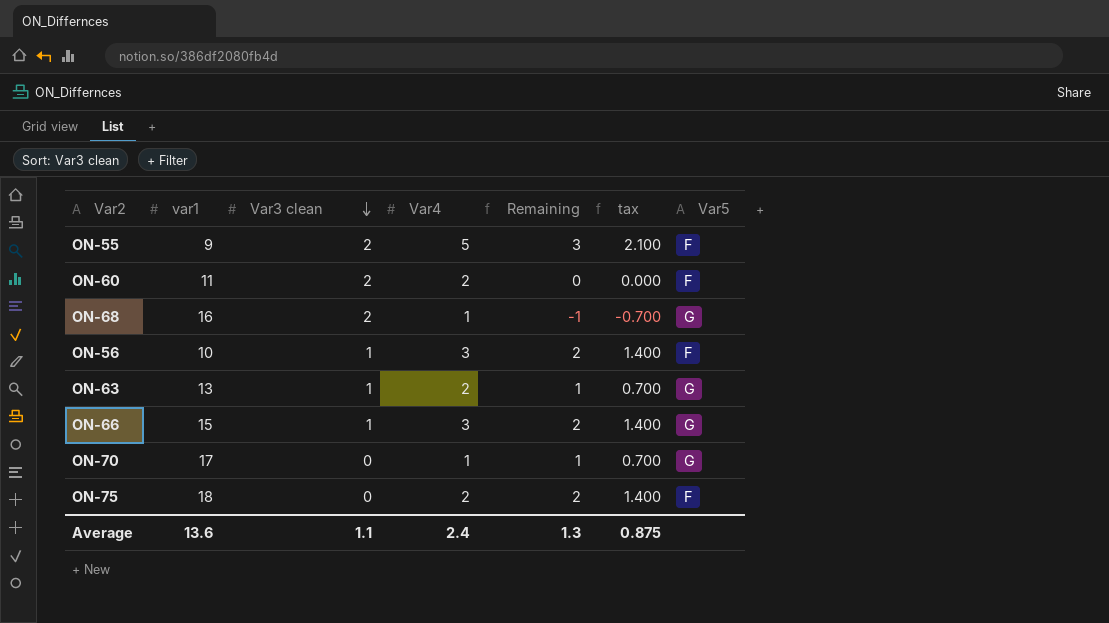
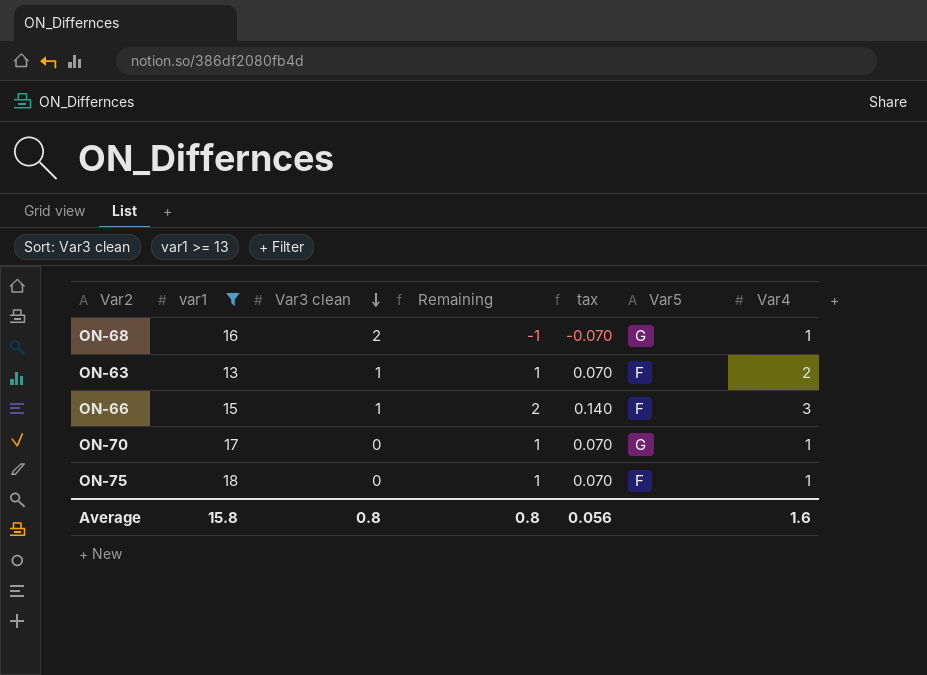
filter: none -> var1 >= 13
column tax | formula: [Remaining] * 0.7 -> [Remaining] * 0.07
column Var4 | position: 4 -> 7
ON-63 | Var5: G -> F
ON-66 | Var5: G -> F
ON-75 | Remaining: 2 -> 1
ON-75 | Var4: 2 -> 1
Average | var1: 13.6 -> 15.8
Average | Var3 clean: 1.1 -> 0.8
Average | Remaining: 1.3 -> 0.8
Average | tax: 0.875 -> 0.056
Average | Var4: 2.4 -> 1.6

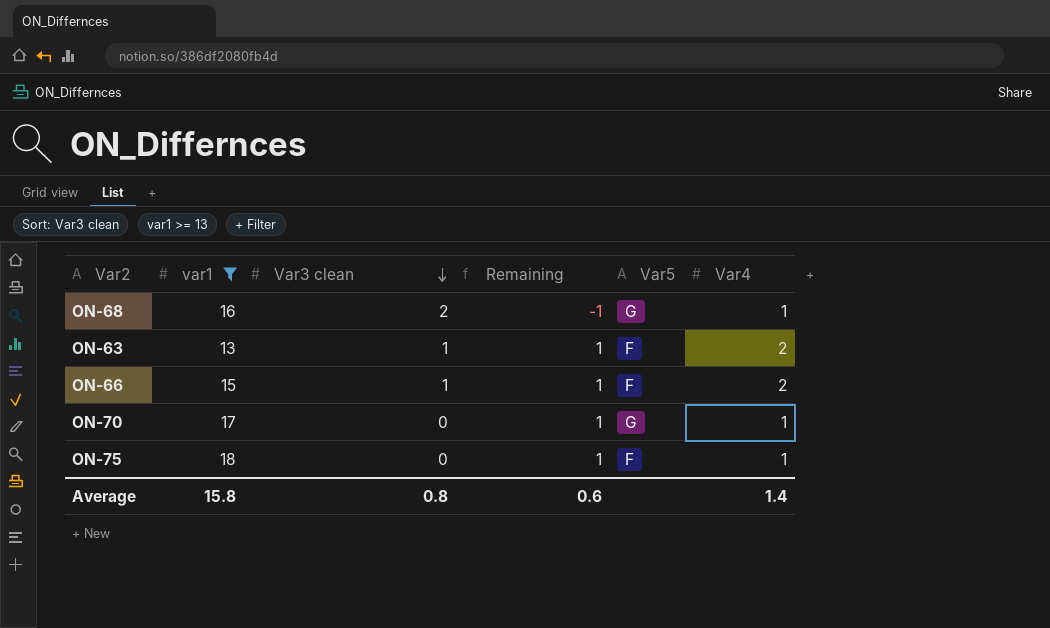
column tax | formula: [Remaining] * 0.07 -> none
ON-66 | Remaining: 2 -> 1
ON-66 | Var4: 3 -> 2
Average | Remaining: 0.8 -> 0.6
Average | Var4: 1.6 -> 1.4

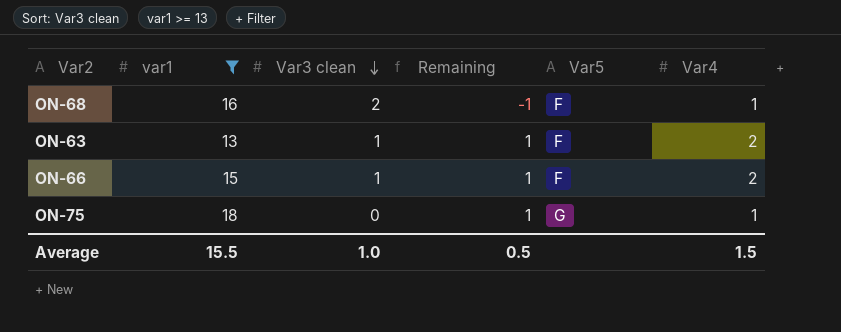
row ON-70: 17 | 0 | 1 | G | 1 -> none
ON-68 | Var5: G -> F
ON-75 | Var5: F -> G
Average | var1: 15.8 -> 15.5
Average | Var3 clean: 0.8 -> 1.0
Average | Remaining: 0.6 -> 0.5
Average | Var4: 1.4 -> 1.5

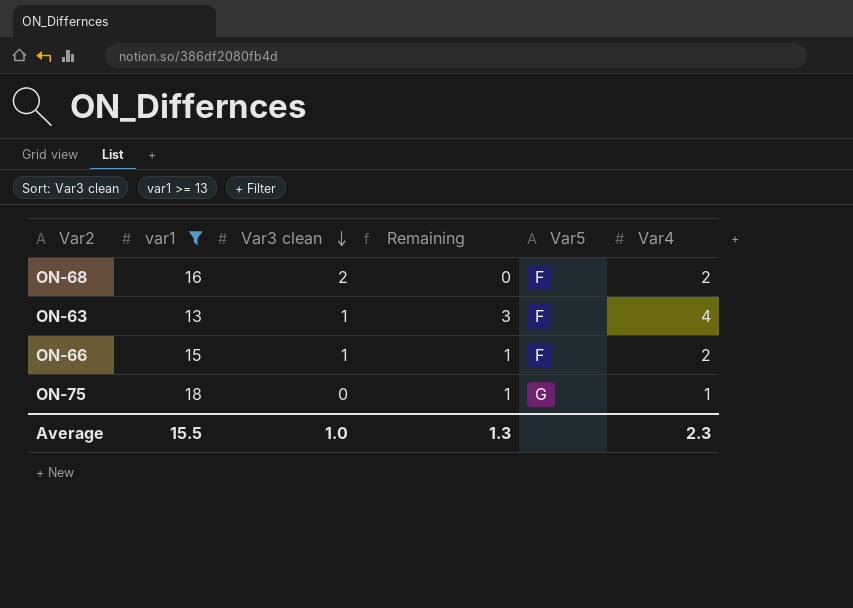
ON-68 | Remaining: -1 -> 0
ON-68 | Var4: 1 -> 2
ON-63 | Remaining: 1 -> 3
ON-63 | Var4: 2 -> 4
Average | Remaining: 0.5 -> 1.3
Average | Var4: 1.5 -> 2.3

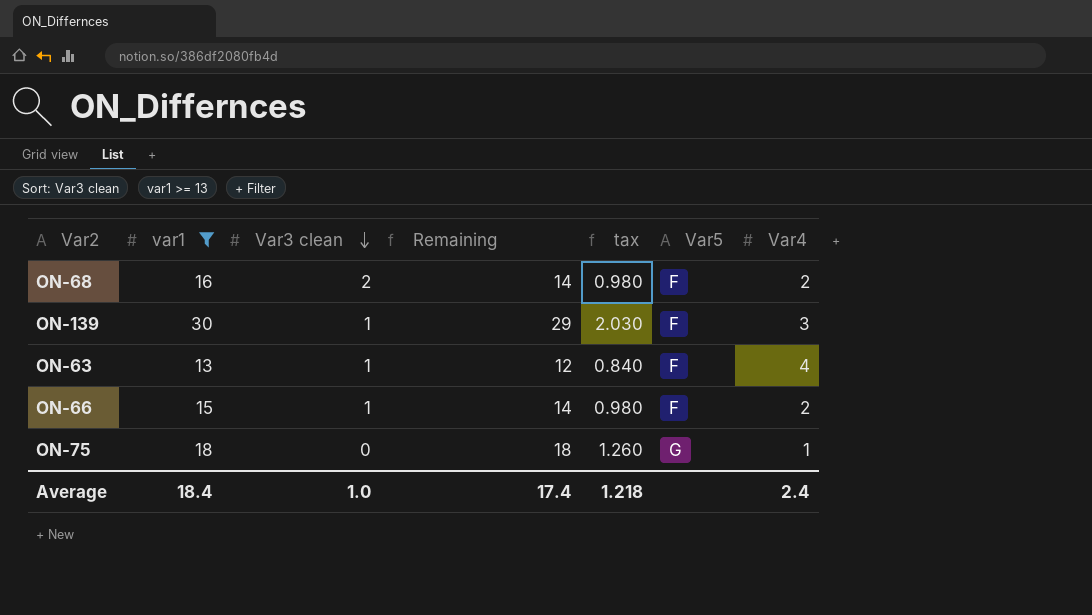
column Remaining | formula: [Var4] - [Var3 clean] -> [var1] - [Var3 clean]
column tax | formula: none -> [Remaining] * 0.07
row ON-139: none -> 30 | 1 | 29 | 2.030 | F | 3
Average | var1: 15.5 -> 18.4
Average | Remaining: 1.3 -> 17.4
Average | Var4: 2.3 -> 2.4

